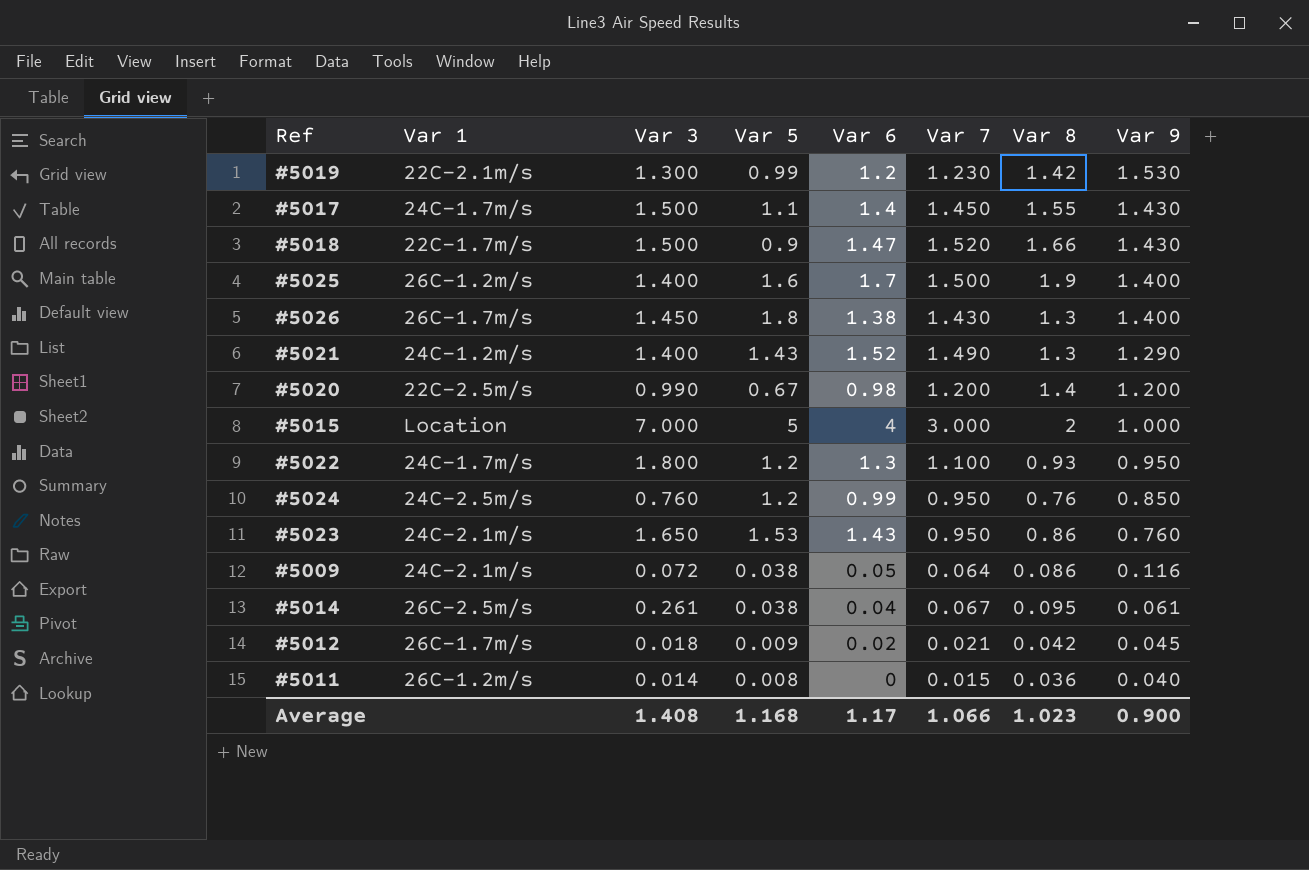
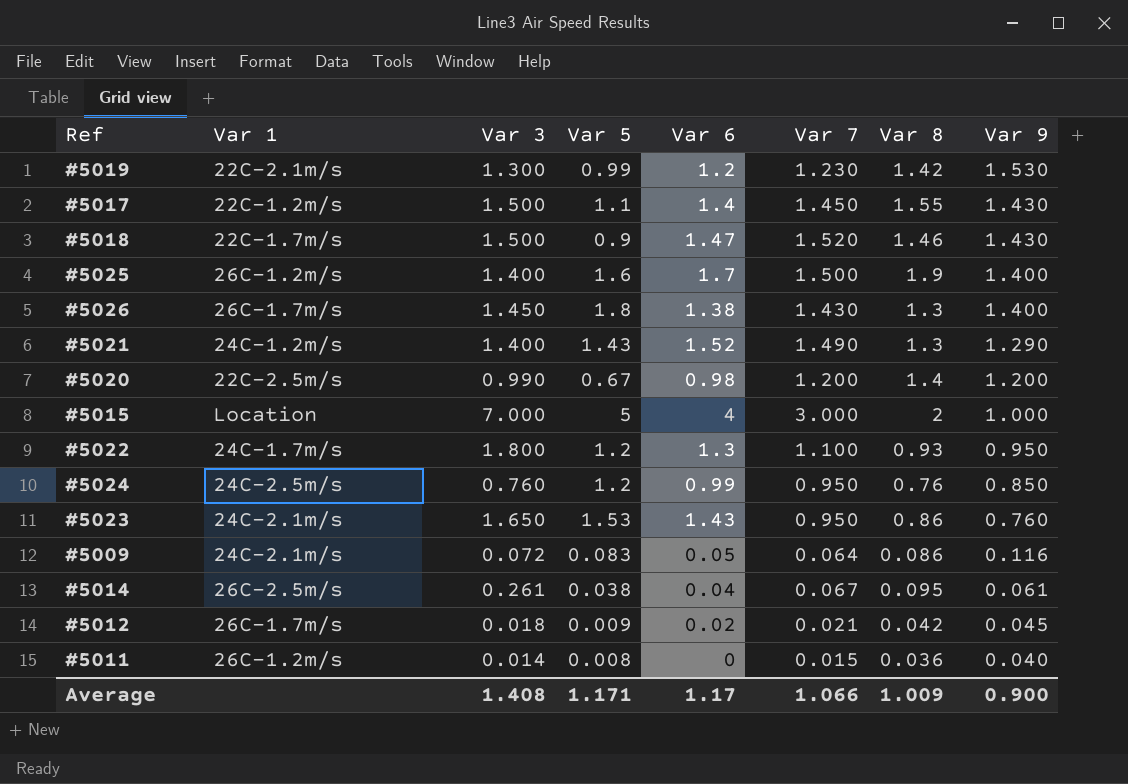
#5017 | Var 1: 24C-1.7m/s -> 22C-1.2m/s
#5018 | Var 8: 1.66 -> 1.46
#5009 | Var 5: 0.038 -> 0.083
Average | Var 5: 1.168 -> 1.171
Average | Var 8: 1.023 -> 1.009

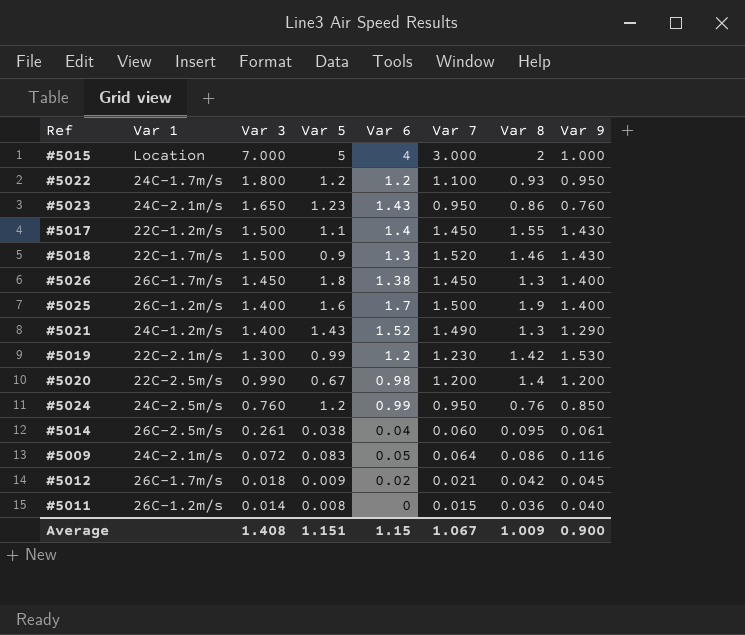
row order: Var 9 descending -> Var 3 descending
#5022 | Var 6: 1.3 -> 1.2
#5023 | Var 5: 1.53 -> 1.23
#5018 | Var 6: 1.47 -> 1.3
#5026 | Var 7: 1.430 -> 1.450
#5014 | Var 7: 0.067 -> 0.060
Average | Var 5: 1.171 -> 1.151
Average | Var 6: 1.17 -> 1.15
Average | Var 7: 1.066 -> 1.067

